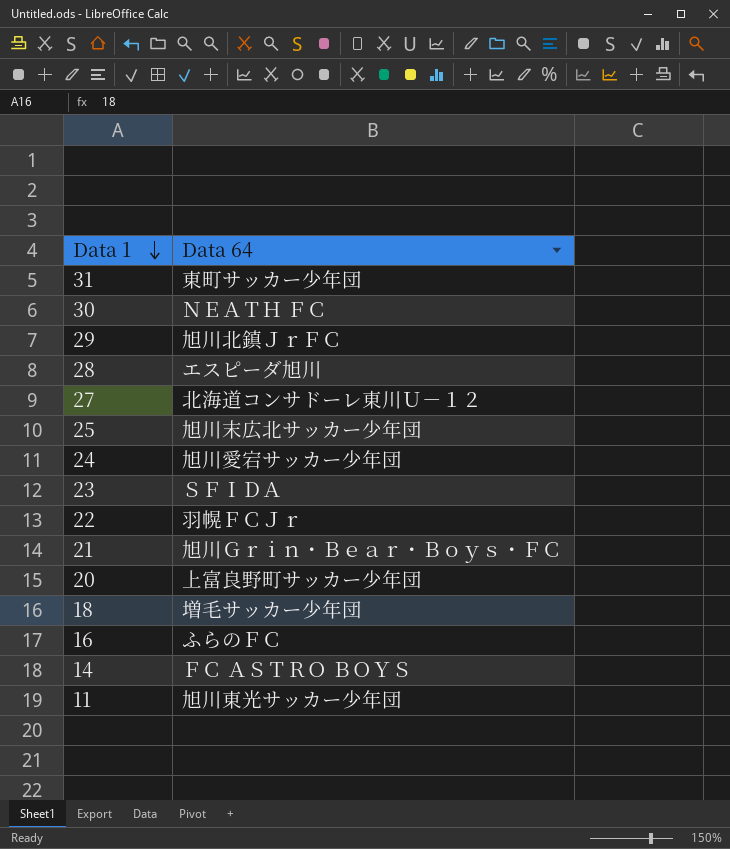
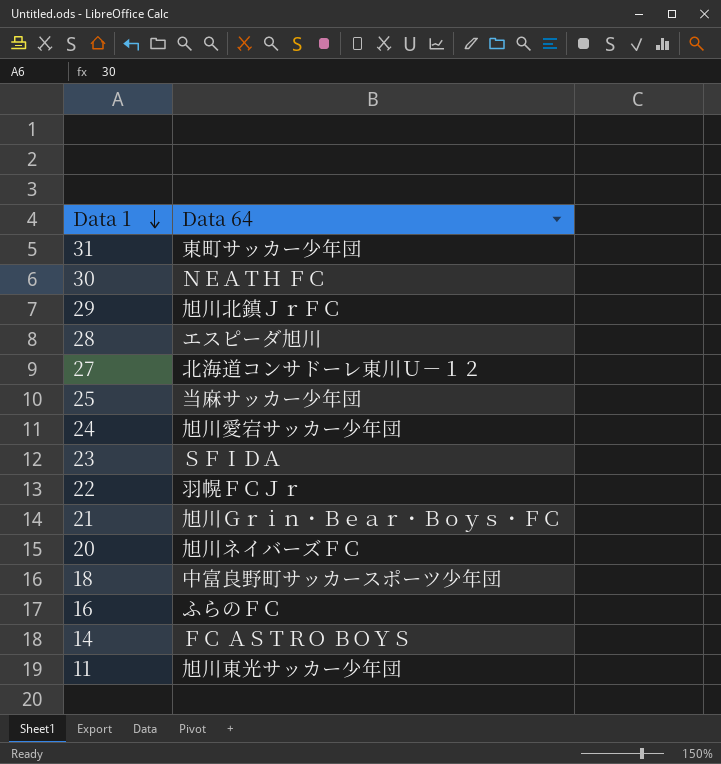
25 | Data 64: 旭川末広北サッカー少年団 -> 当麻サッカー少年団
20 | Data 64: 上富良野町サッカー少年団 -> 旭川ネイバーズＦＣ
18 | Data 64: 増毛サッカー少年団 -> 中富良野町サッカースポーツ少年団

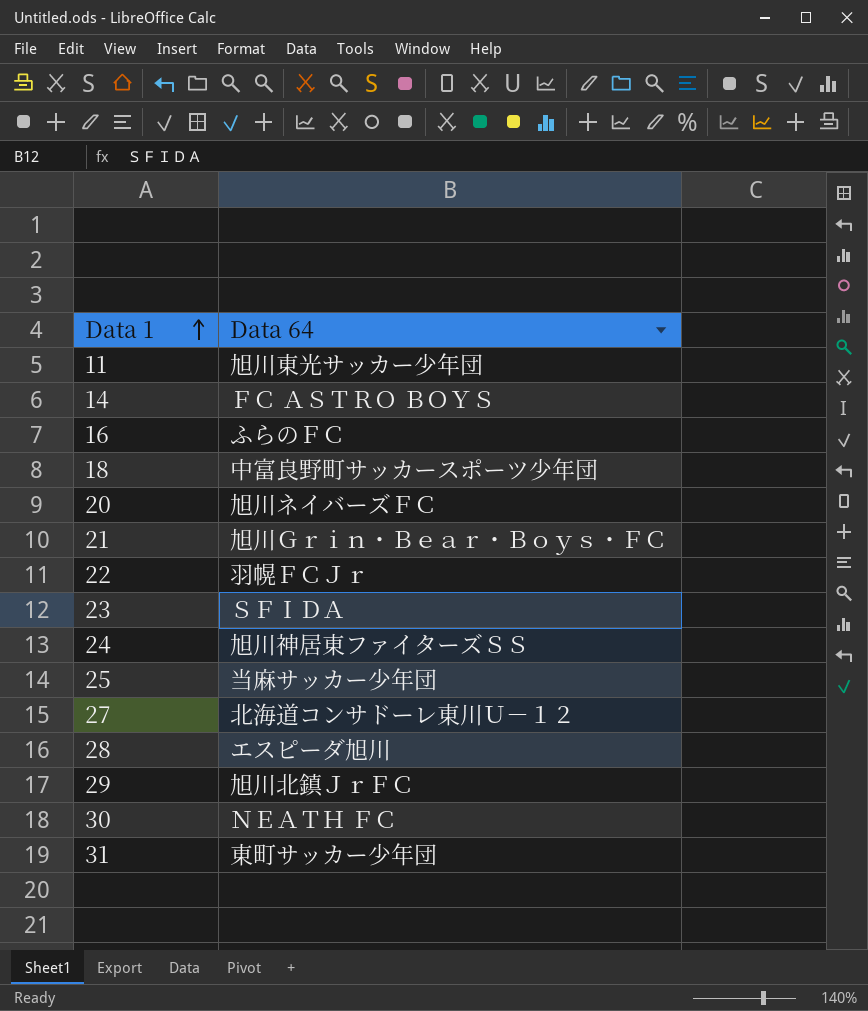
row order: Data 1 descending -> Data 1 ascending
24 | Data 64: 旭川愛宕サッカー少年団 -> 旭川神居東ファイターズＳＳ

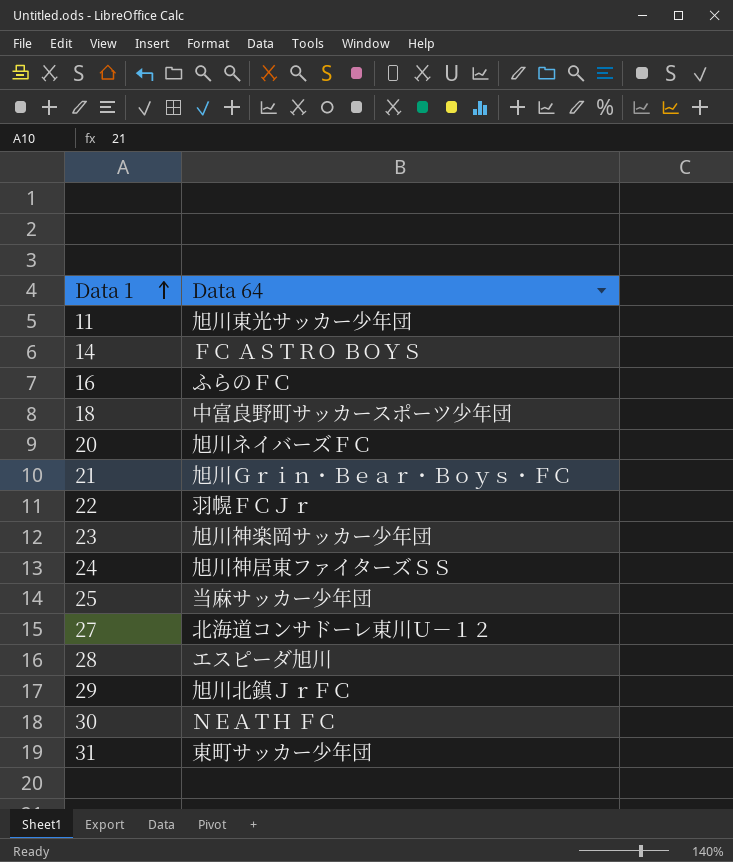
23 | Data 64: ＳＦＩＤＡ -> 旭川神楽岡サッカー少年団

